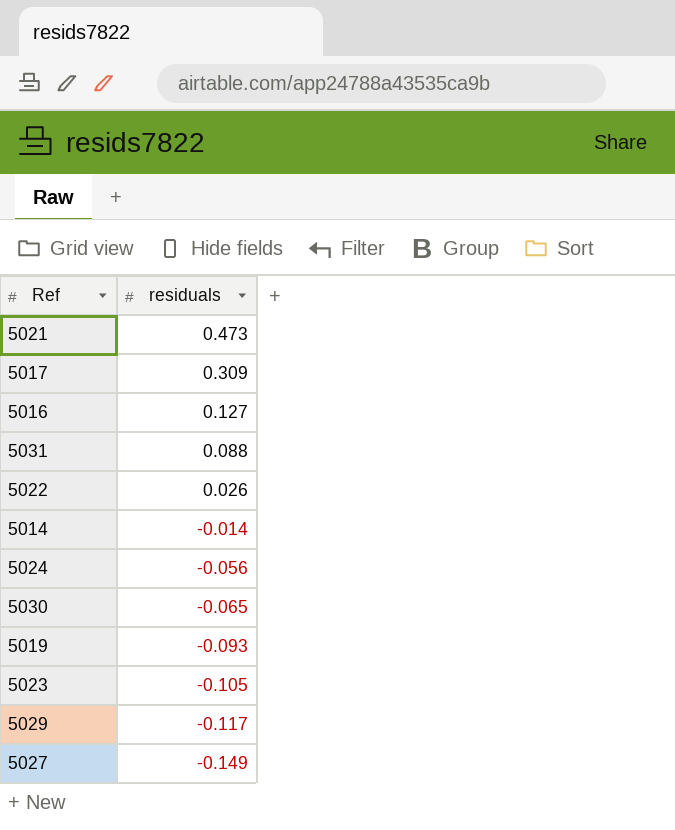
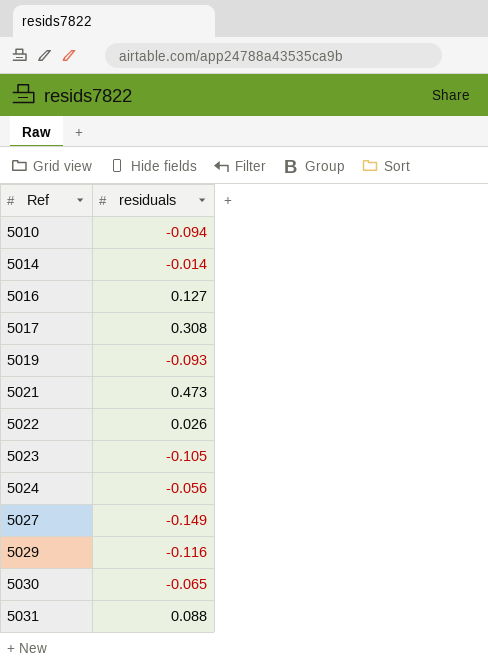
row order: residuals descending -> Ref ascending
row 5010: none -> -0.094
5017 | residuals: 0.309 -> 0.308
5029 | residuals: -0.117 -> -0.116

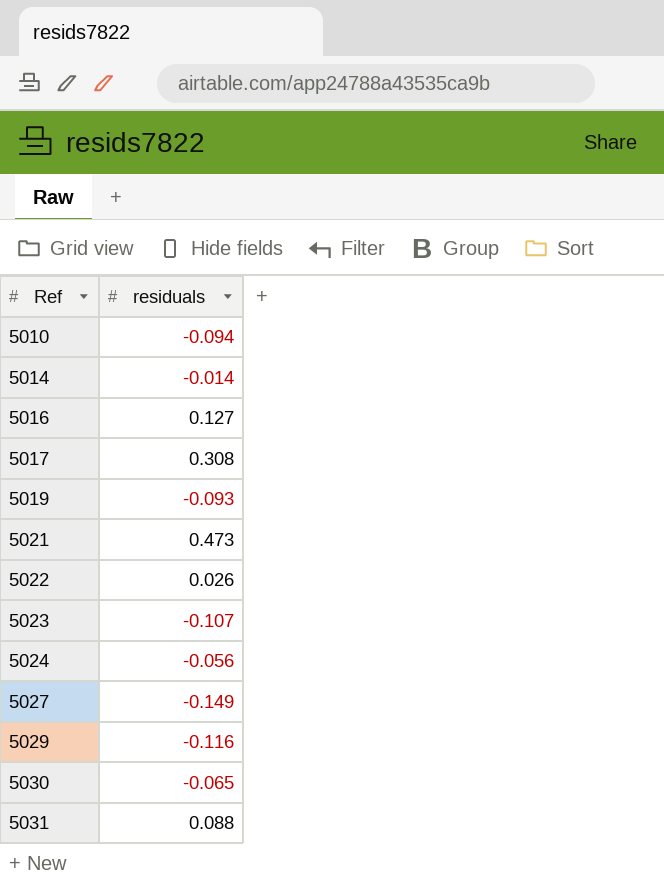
5023 | residuals: -0.105 -> -0.107

